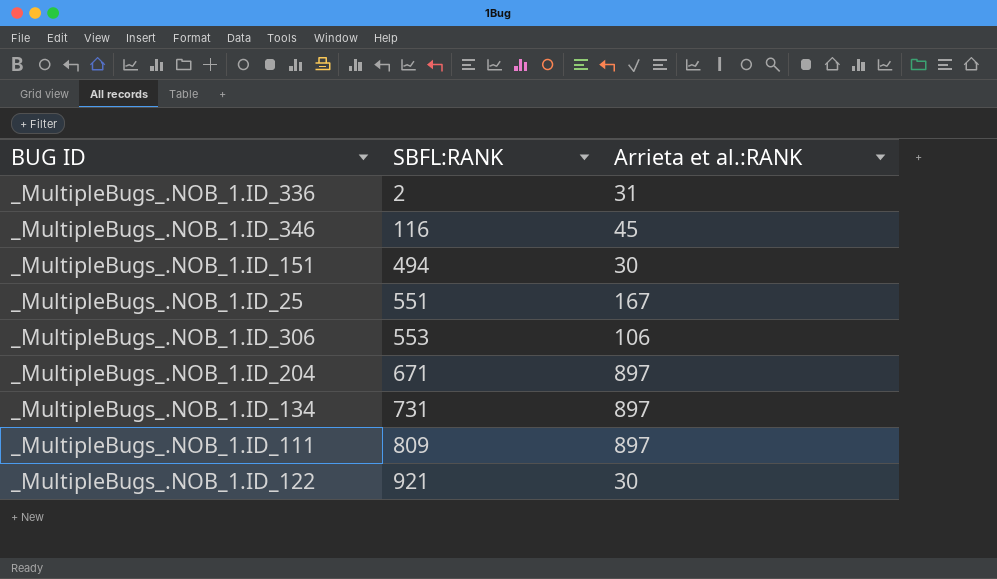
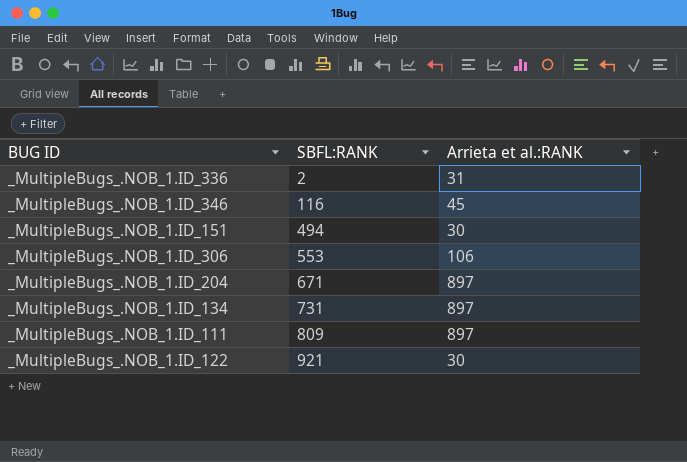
row _MultipleBugs_.NOB_1.ID_25: 551 | 167 -> none

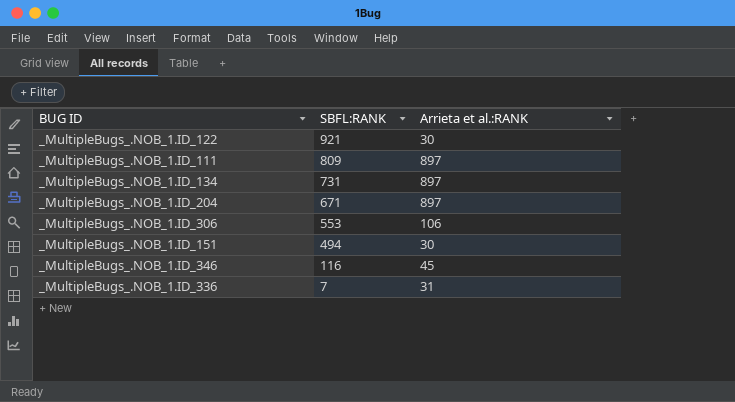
row order: SBFL:RANK ascending -> SBFL:RANK descending
_MultipleBugs_.NOB_1.ID_336 | SBFL:RANK: 2 -> 7

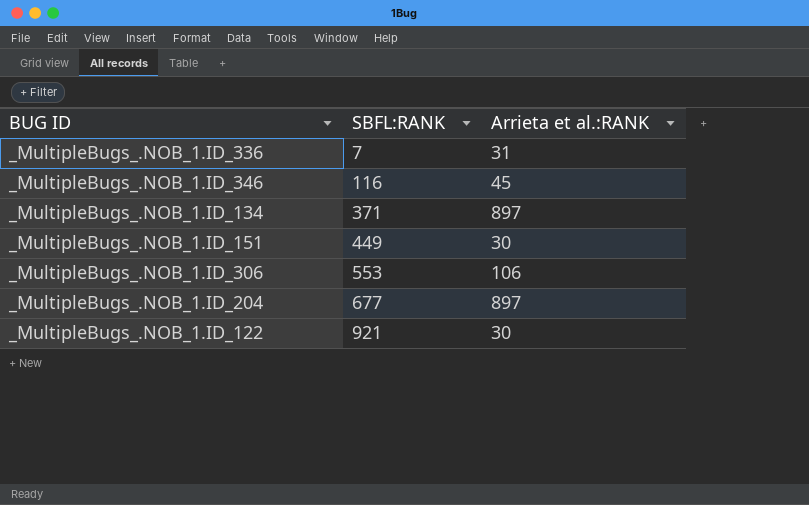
row order: SBFL:RANK descending -> SBFL:RANK ascending
row _MultipleBugs_.NOB_1.ID_111: 809 | 897 -> none
_MultipleBugs_.NOB_1.ID_134 | SBFL:RANK: 731 -> 371
_MultipleBugs_.NOB_1.ID_151 | SBFL:RANK: 494 -> 449
_MultipleBugs_.NOB_1.ID_204 | SBFL:RANK: 671 -> 677

